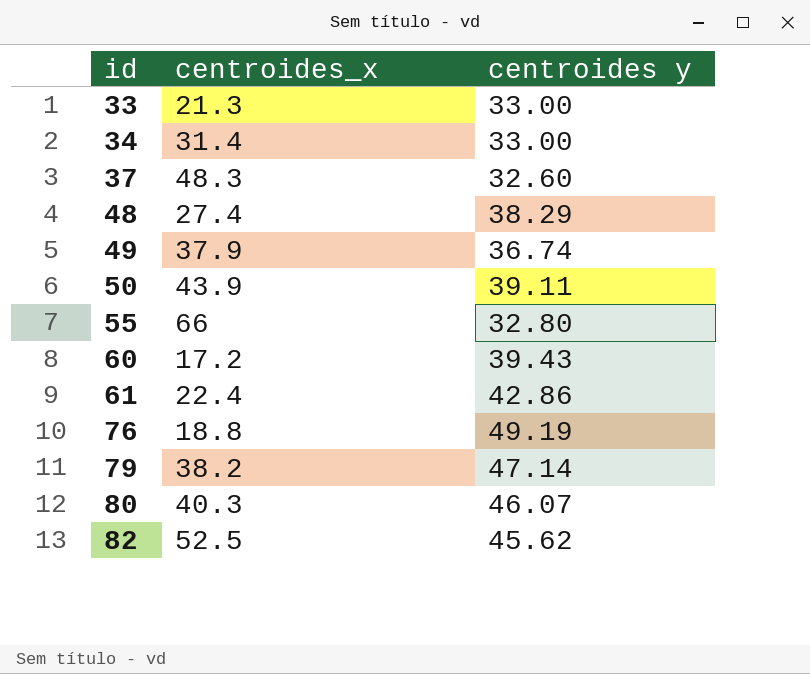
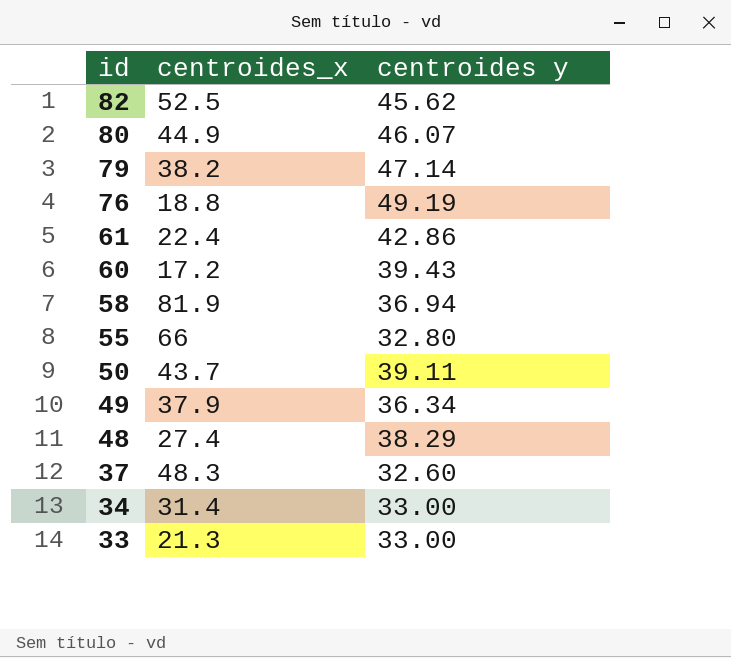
row order: id ascending -> id descending
80 | centroides_x: 40.3 -> 44.9
row 58: none -> 81.9 | 36.94
50 | centroides_x: 43.9 -> 43.7
49 | centroides y: 36.74 -> 36.34

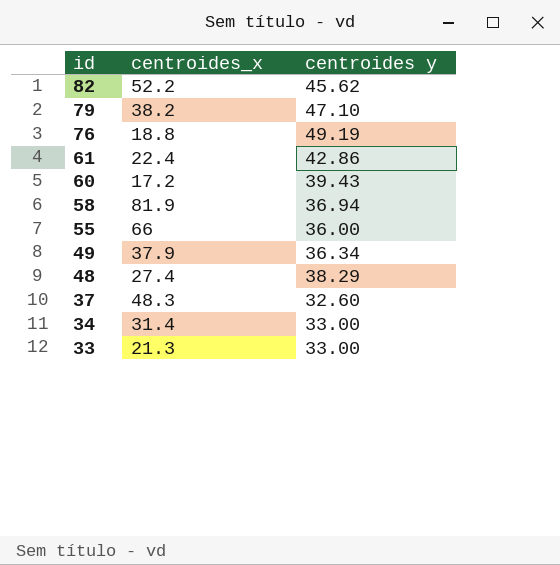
row 80: 44.9 | 46.07 -> none
row 50: 43.7 | 39.11 -> none
82 | centroides_x: 52.5 -> 52.2
79 | centroides y: 47.14 -> 47.10
55 | centroides y: 32.80 -> 36.00

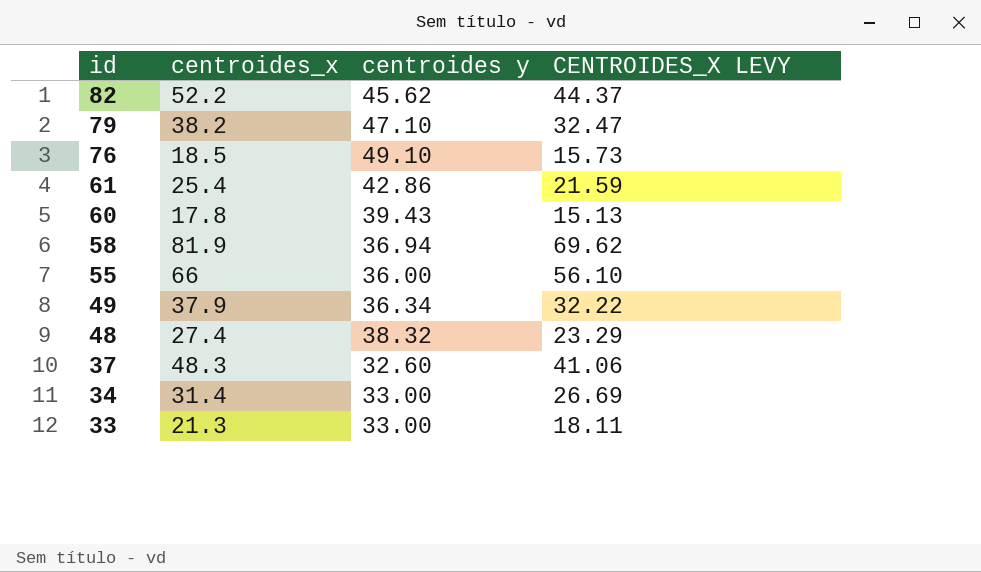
column CENTROIDES_X LEVY | formula: none -> [centroides_x] * 0.85
76 | centroides_x: 18.8 -> 18.5
76 | centroides y: 49.19 -> 49.10
61 | centroides_x: 22.4 -> 25.4
60 | centroides_x: 17.2 -> 17.8
48 | centroides y: 38.29 -> 38.32

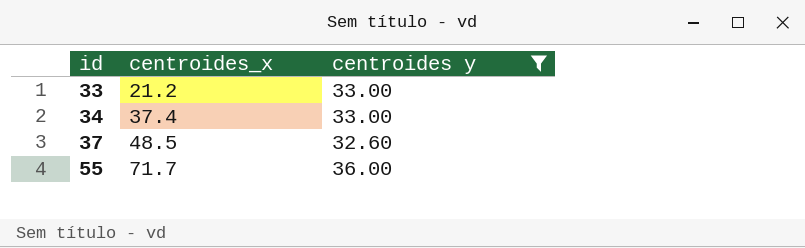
filter: none -> centroides y <= 36.00
row order: id descending -> id ascending
column CENTROIDES_X LEVY | formula: [centroides_x] * 0.85 -> none
33 | centroides_x: 21.3 -> 21.2
34 | centroides_x: 31.4 -> 37.4
37 | centroides_x: 48.3 -> 48.5
55 | centroides_x: 66 -> 71.7

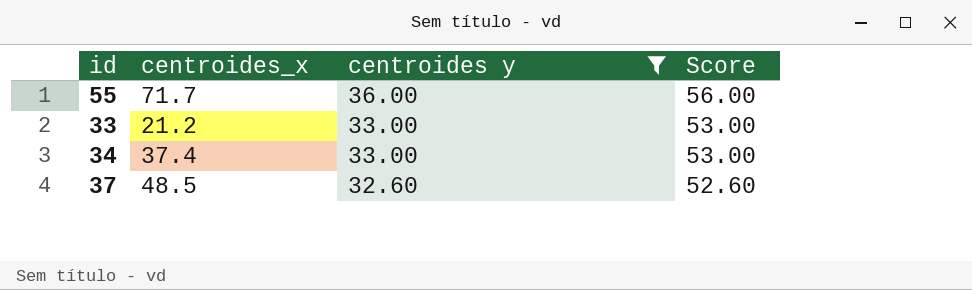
row order: id ascending -> centroides y descending
column Score | formula: none -> [centroides y] + 20

